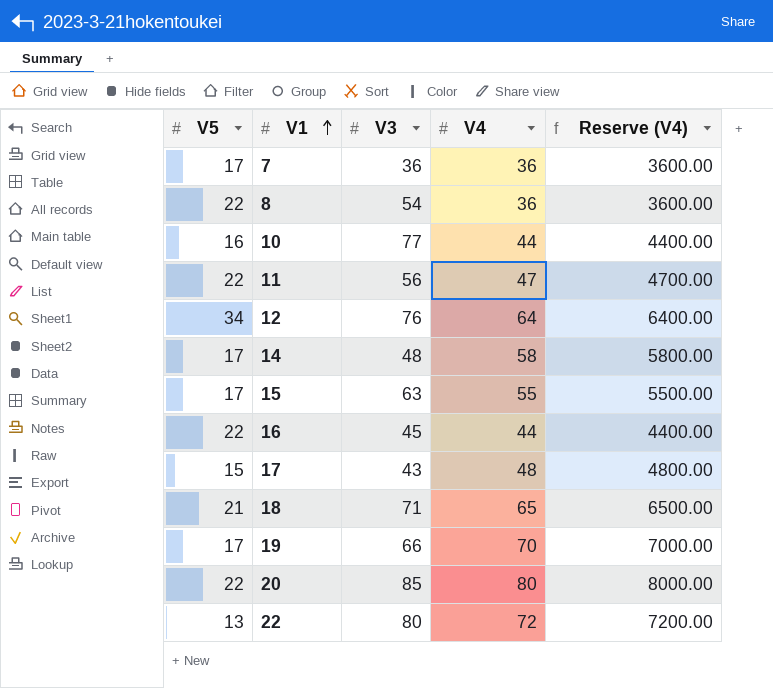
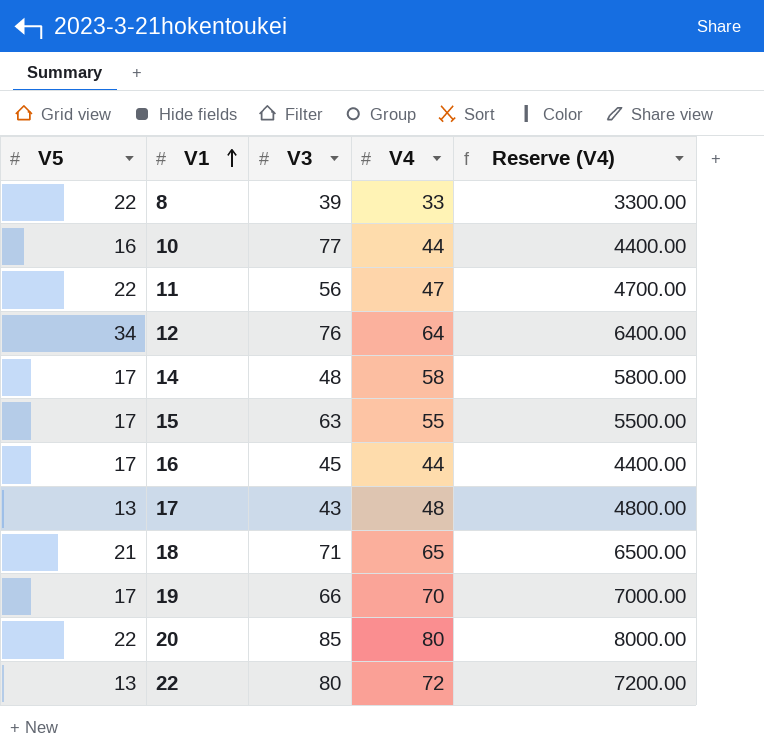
row 7: 17 | 36 | 36 | 3600.00 -> none
8 | V3: 54 -> 39
8 | V4: 36 -> 33
8 | Reserve (V4): 3600.00 -> 3300.00
16 | V5: 22 -> 17
17 | V5: 15 -> 13

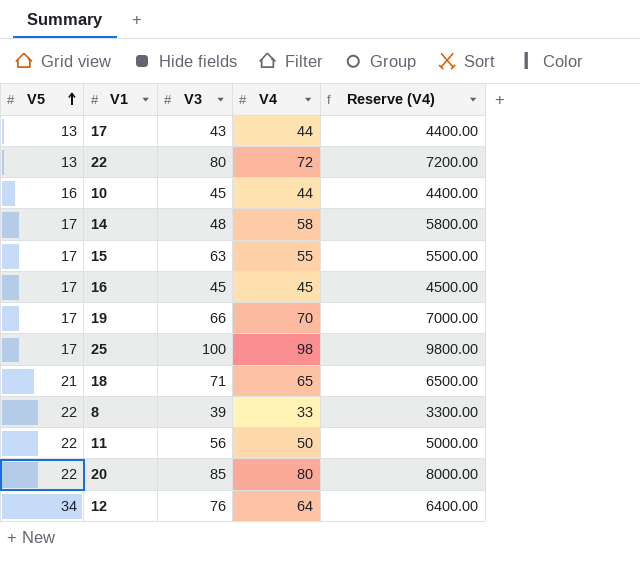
row order: V1 ascending -> V5 ascending
17 | V4: 48 -> 44
17 | Reserve (V4): 4800.00 -> 4400.00
10 | V3: 77 -> 45
16 | V4: 44 -> 45
16 | Reserve (V4): 4400.00 -> 4500.00
row 25: none -> 17 | 100 | 98 | 9800.00
11 | V4: 47 -> 50
11 | Reserve (V4): 4700.00 -> 5000.00

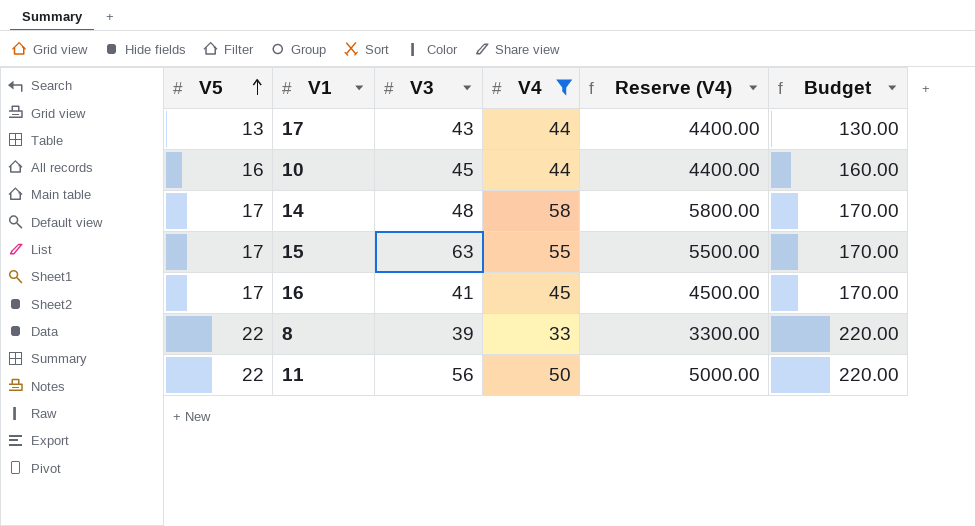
filter: none -> V4 <= 58
column Budget | formula: none -> [V5] * 10
16 | V3: 45 -> 41

